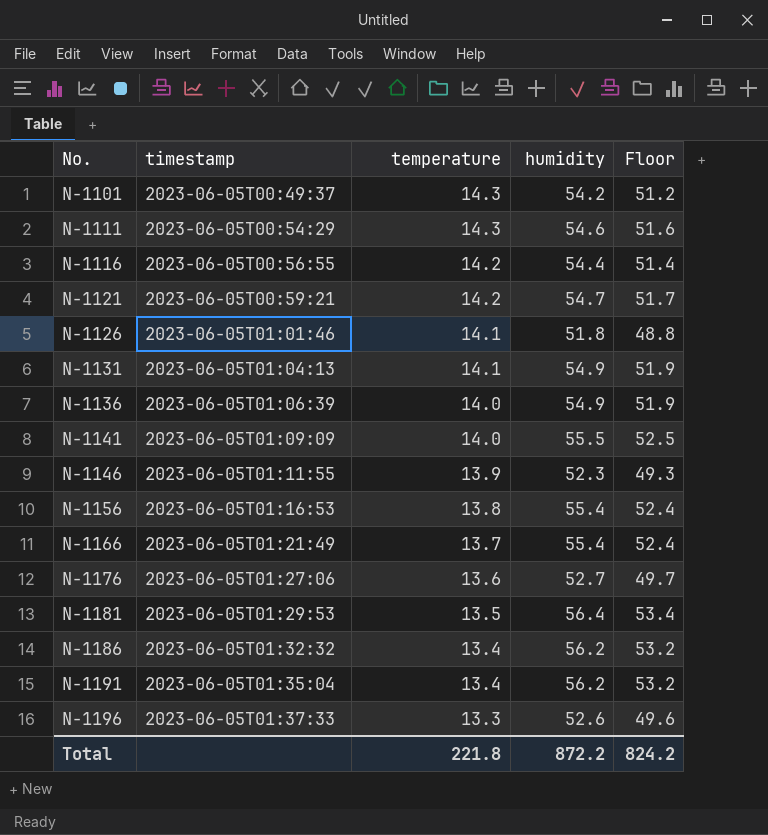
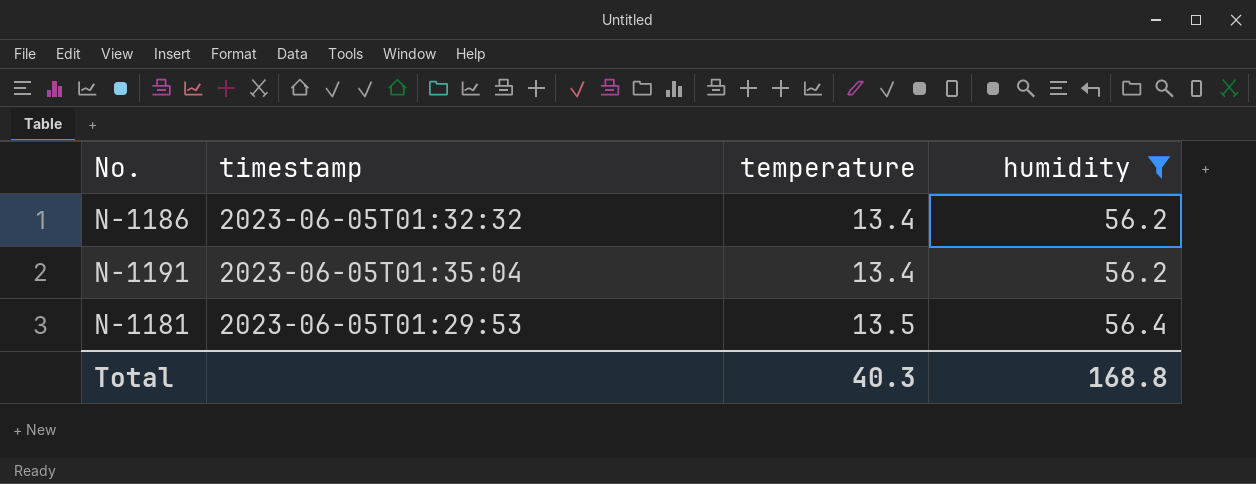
filter: none -> humidity >= 56.2
row order: No. ascending -> temperature ascending
column Floor | formula: [humidity] - 3 -> none
Total | temperature: 221.8 -> 40.3
Total | humidity: 872.2 -> 168.8

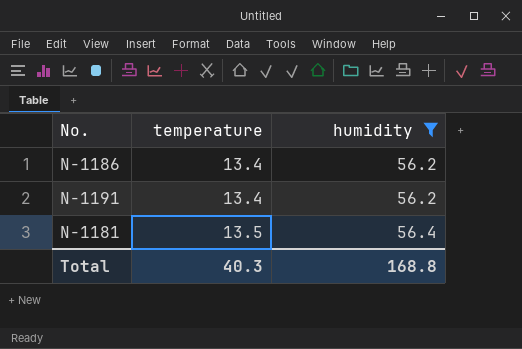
column timestamp | position: 2 -> none

